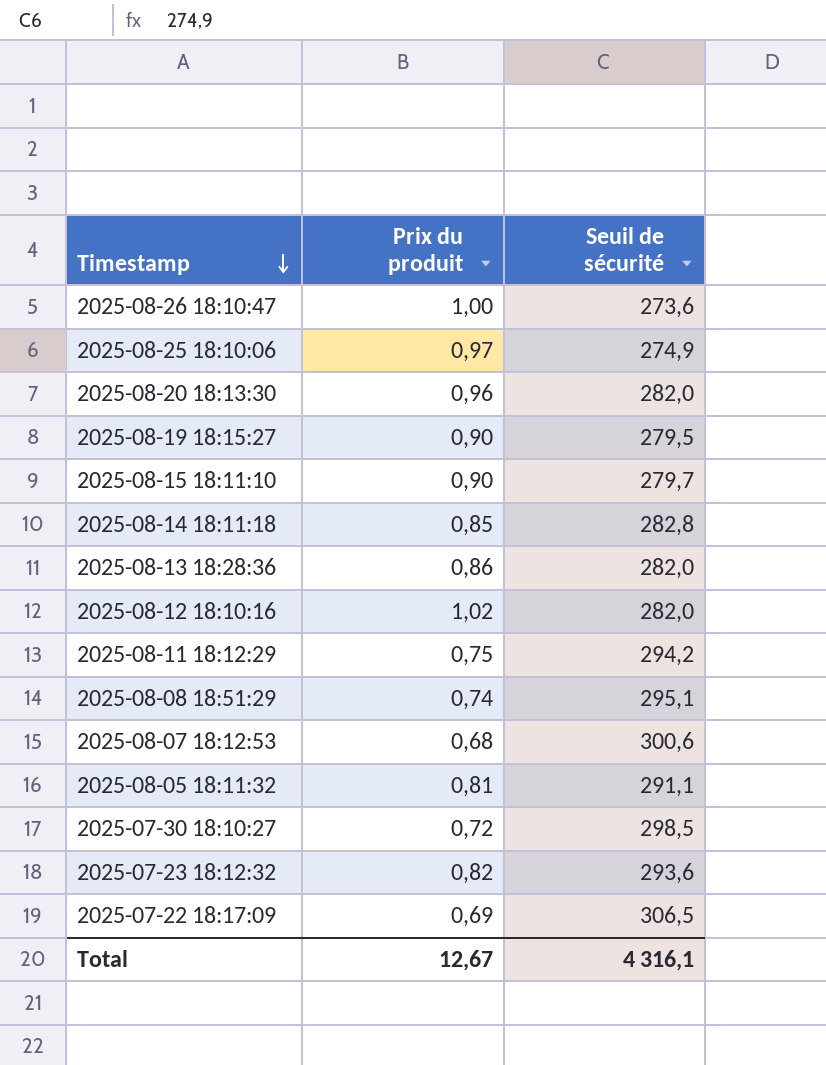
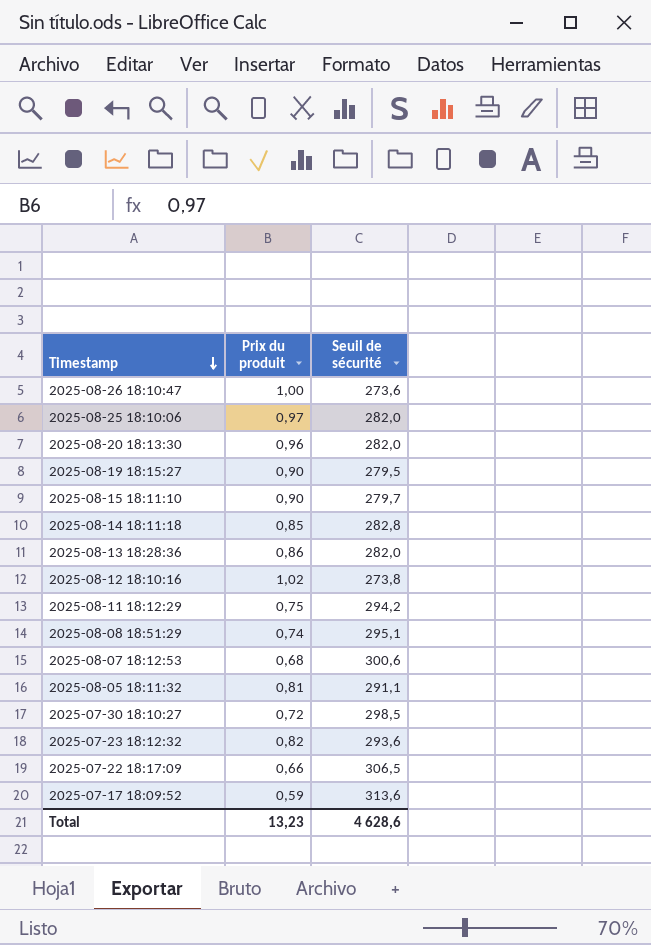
2025-08-25 18:10:06 | Seuil de sécurité: 274,9 -> 282,0
2025-08-12 18:10:16 | Seuil de sécurité: 282,0 -> 273,8
2025-07-22 18:17:09 | Prix du produit: 0,69 -> 0,66
row 2025-07-17 18:09:52: none -> 0,59 | 313,6
Total | Prix du produit: 12,67 -> 13,23
Total | Seuil de sécurité: 4 316,1 -> 4 628,6

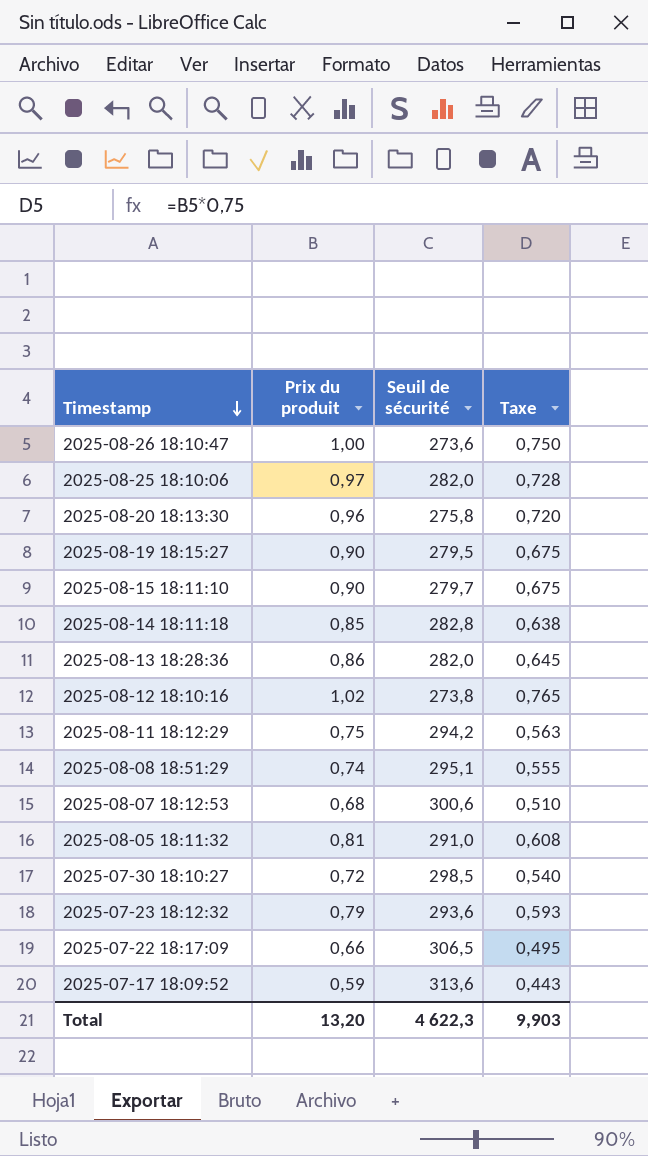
column Taxe | formula: none -> [Prix du produit] * 0,75
2025-08-20 18:13:30 | Seuil de sécurité: 282,0 -> 275,8
2025-08-05 18:11:32 | Seuil de sécurité: 291,1 -> 291,0
2025-07-23 18:12:32 | Prix du produit: 0,82 -> 0,79
Total | Prix du produit: 13,23 -> 13,20
Total | Seuil de sécurité: 4 628,6 -> 4 622,3

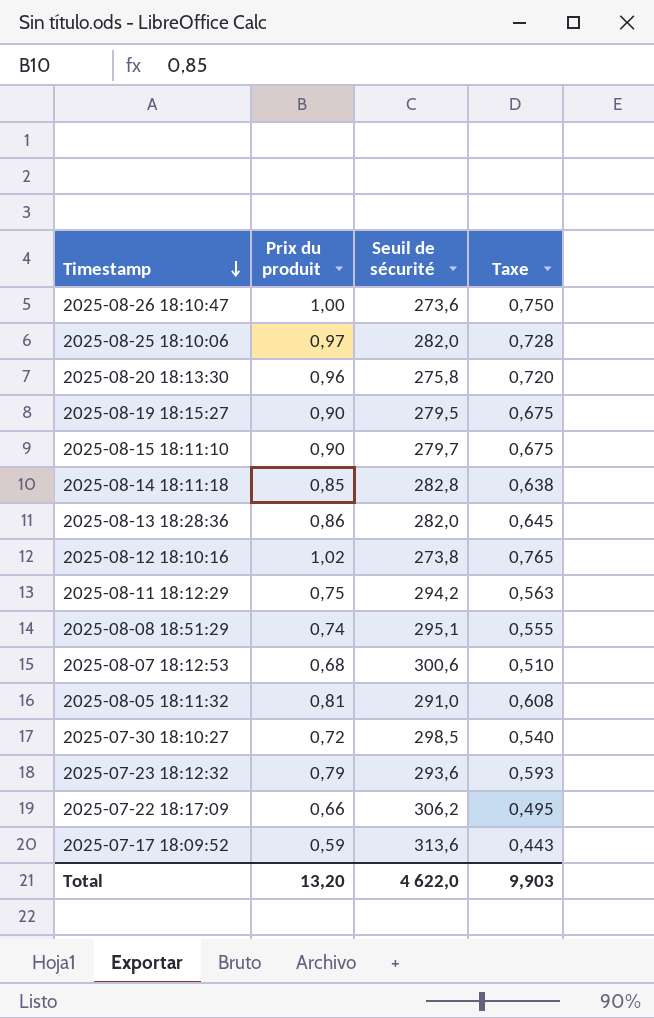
2025-07-22 18:17:09 | Seuil de sécurité: 306,5 -> 306,2
Total | Seuil de sécurité: 4 622,3 -> 4 622,0

